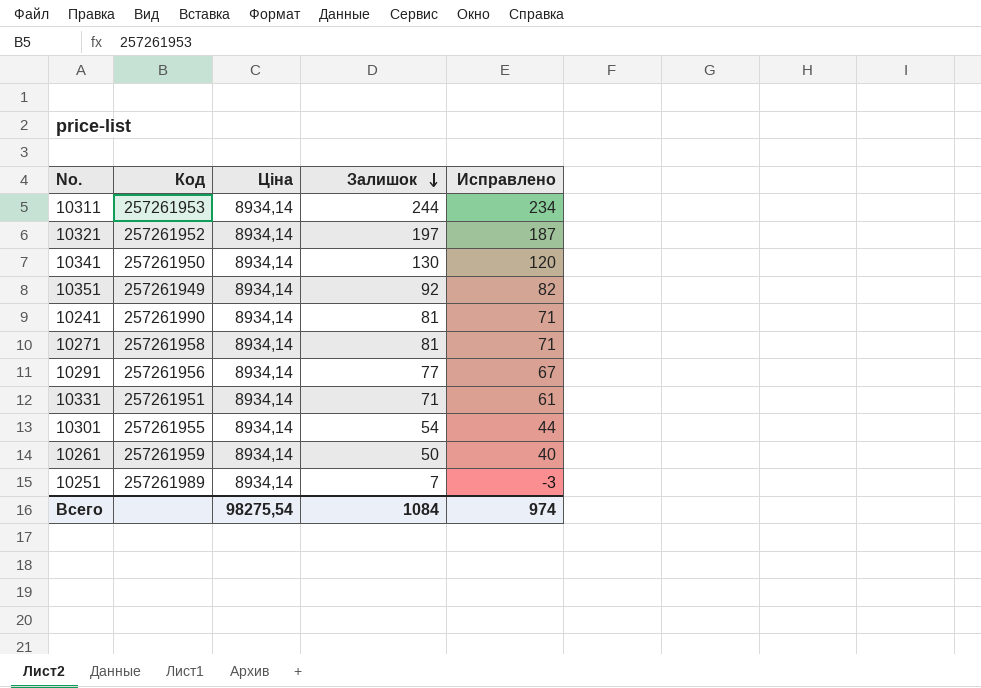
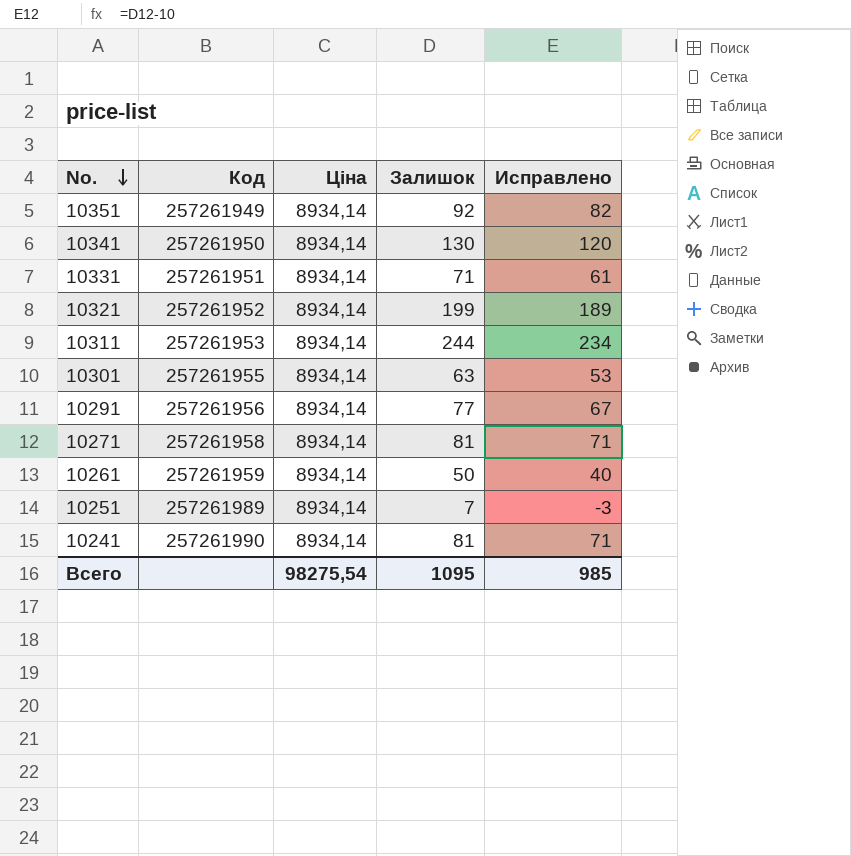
row order: Залишок descending -> No. descending
10321 | Залишок: 197 -> 199
10321 | Исправлено: 187 -> 189
10301 | Залишок: 54 -> 63
10301 | Исправлено: 44 -> 53
Всего | Залишок: 1084 -> 1095
Всего | Исправлено: 974 -> 985

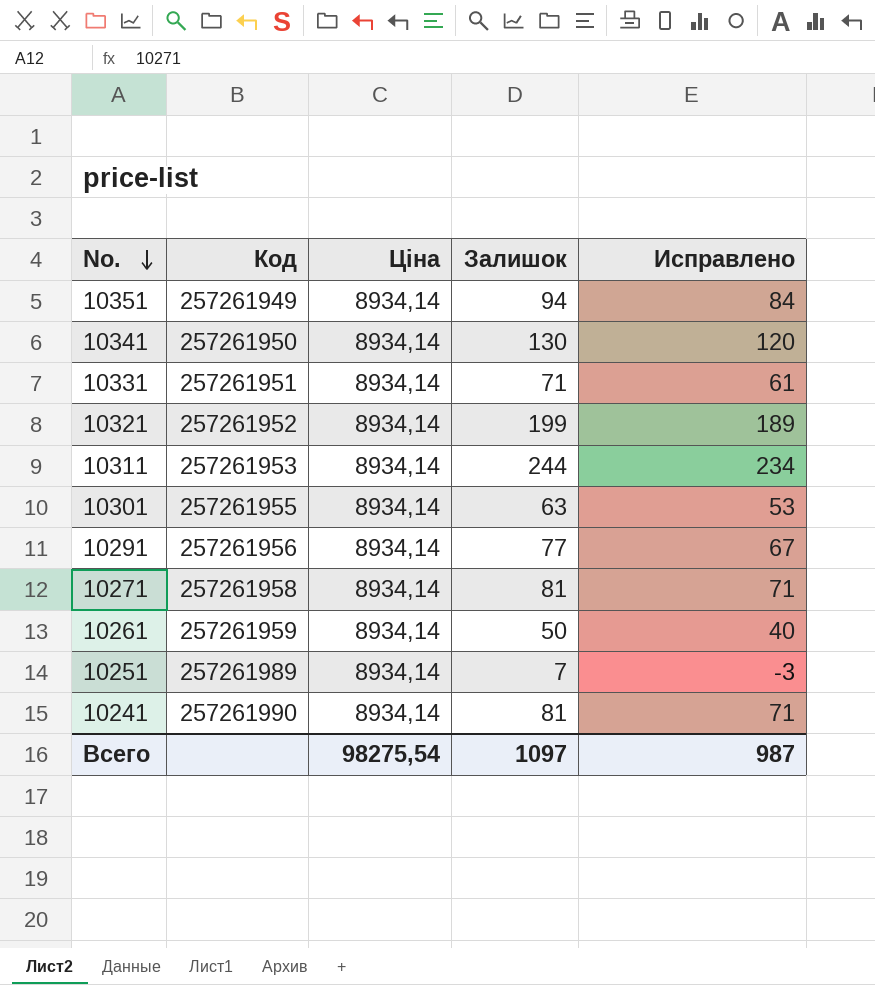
10351 | Залишок: 92 -> 94
10351 | Исправлено: 82 -> 84
Всего | Залишок: 1095 -> 1097
Всего | Исправлено: 985 -> 987

